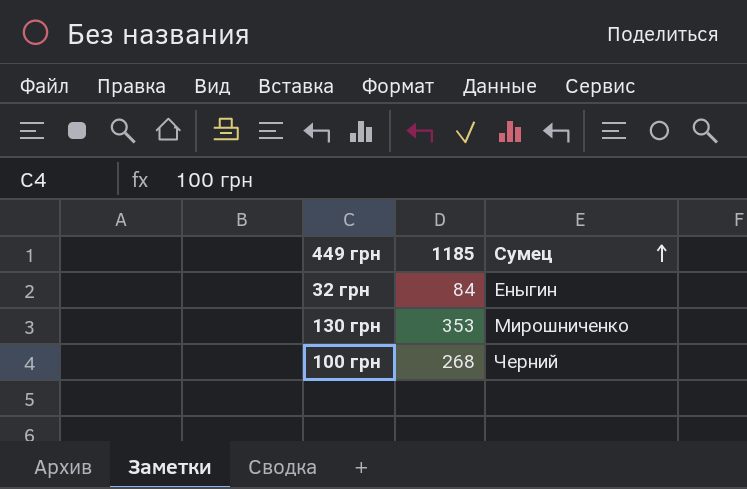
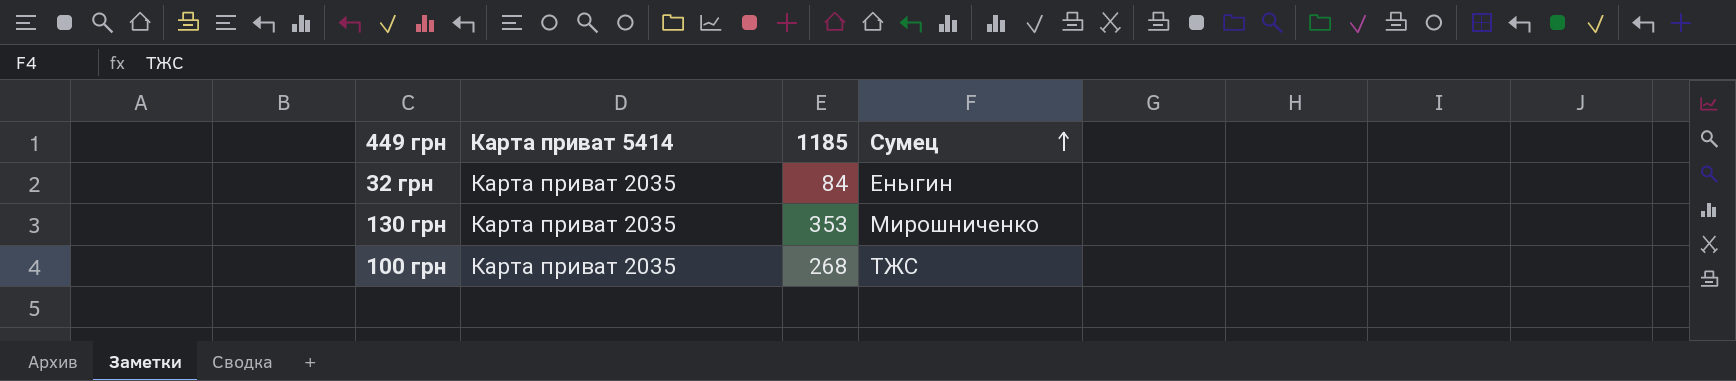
column Карта приват 5414 | position: none -> 2
100 грн | Сумец: Черний -> ТЖС

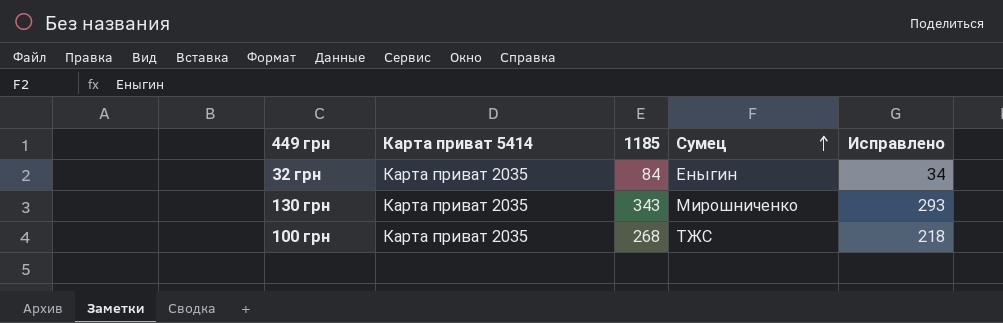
column Исправлено | formula: none -> [1185] - 50
130 грн | 1185: 353 -> 343

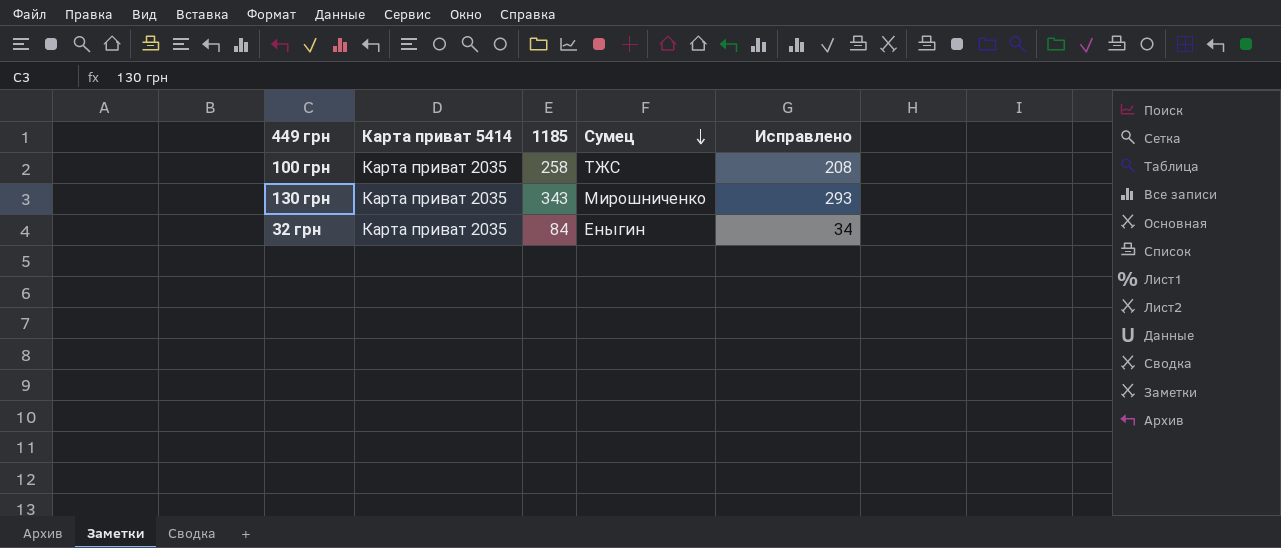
row order: Сумец ascending -> Сумец descending
100 грн | 1185: 268 -> 258
100 грн | Исправлено: 218 -> 208

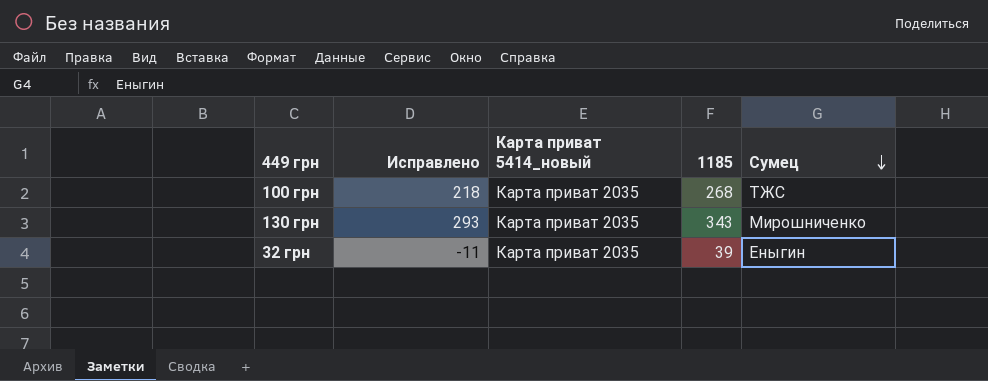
column Исправлено | position: 5 -> 2
column name: Карта приват 5414 -> Карта приват 5414_новый
100 грн | Исправлено: 208 -> 218
100 грн | 1185: 258 -> 268
32 грн | Исправлено: 34 -> -11
32 грн | 1185: 84 -> 39

